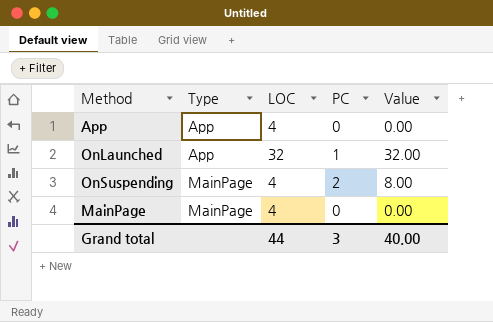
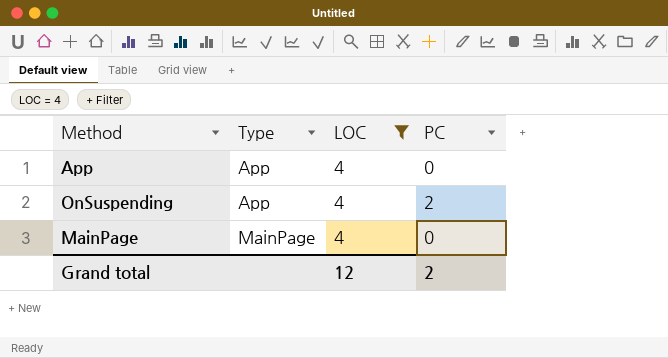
filter: none -> LOC = 4
column Value | formula: [LOC] * [PC] -> none
OnSuspending | Type: MainPage -> App
Grand total | LOC: 44 -> 12
Grand total | PC: 3 -> 2

